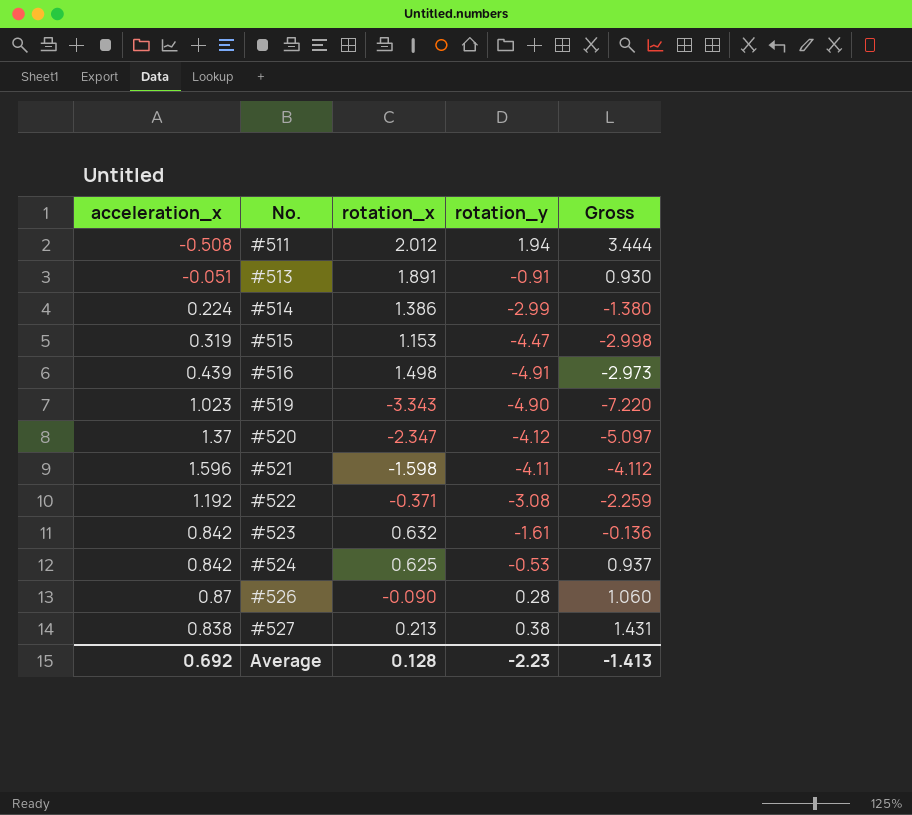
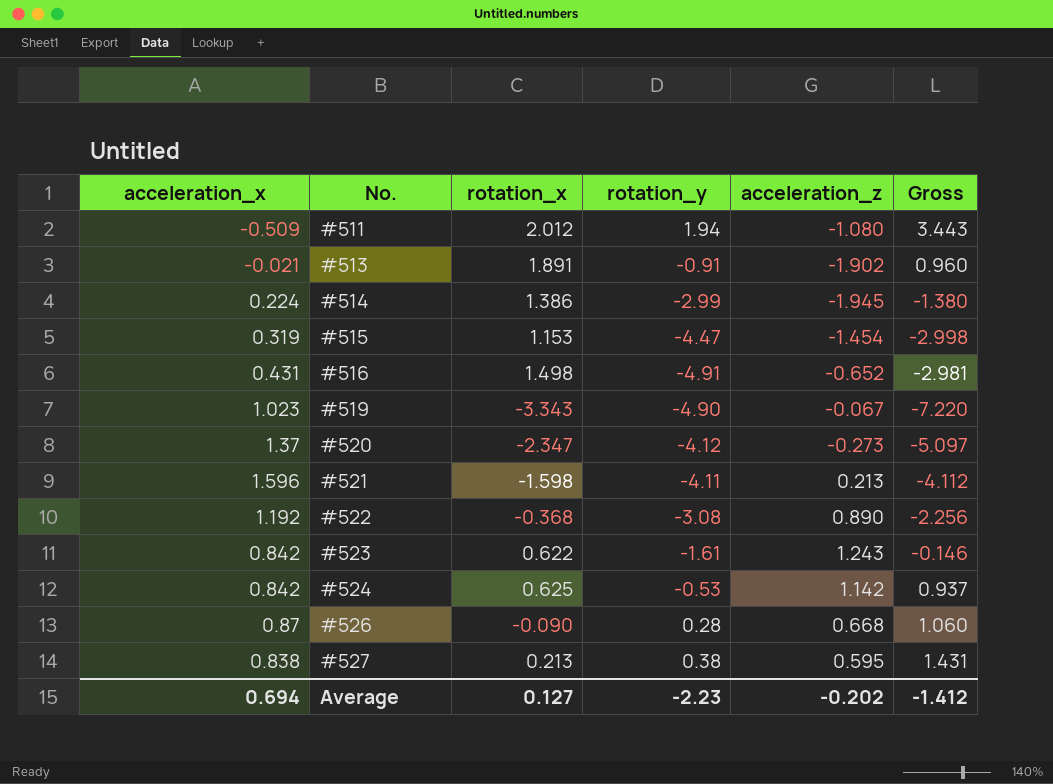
column acceleration_z | position: none -> 5
#511 | acceleration_x: -0.508 -> -0.509
#511 | Gross: 3.444 -> 3.443
#513 | acceleration_x: -0.051 -> -0.021
#513 | Gross: 0.930 -> 0.960
#516 | acceleration_x: 0.439 -> 0.431
#516 | Gross: -2.973 -> -2.981
#522 | rotation_x: -0.371 -> -0.368
#522 | Gross: -2.259 -> -2.256
#523 | rotation_x: 0.632 -> 0.622
#523 | Gross: -0.136 -> -0.146
Average | acceleration_x: 0.692 -> 0.694
Average | rotation_x: 0.128 -> 0.127
Average | Gross: -1.413 -> -1.412

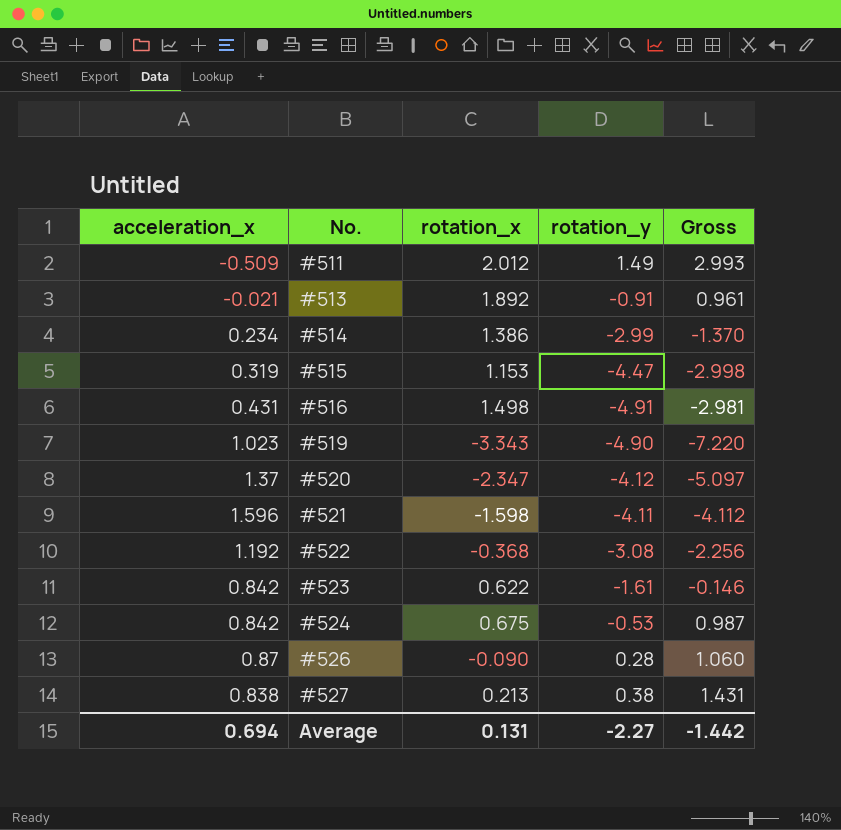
column acceleration_z | position: 5 -> none
#511 | rotation_y: 1.94 -> 1.49
#511 | Gross: 3.443 -> 2.993
#513 | rotation_x: 1.891 -> 1.892
#513 | Gross: 0.960 -> 0.961
#514 | acceleration_x: 0.224 -> 0.234
#514 | Gross: -1.380 -> -1.370
#524 | rotation_x: 0.625 -> 0.675
#524 | Gross: 0.937 -> 0.987
Average | rotation_x: 0.127 -> 0.131
Average | rotation_y: -2.23 -> -2.27
Average | Gross: -1.412 -> -1.442

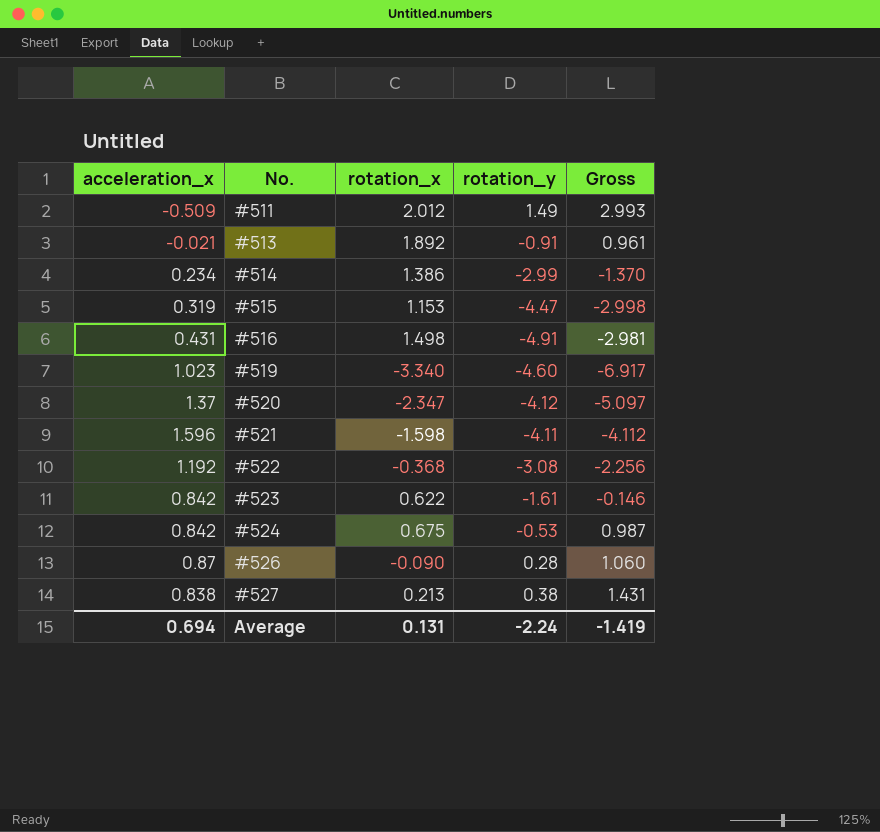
#519 | rotation_x: -3.343 -> -3.340
#519 | rotation_y: -4.90 -> -4.60
#519 | Gross: -7.220 -> -6.917
Average | rotation_y: -2.27 -> -2.24
Average | Gross: -1.442 -> -1.419

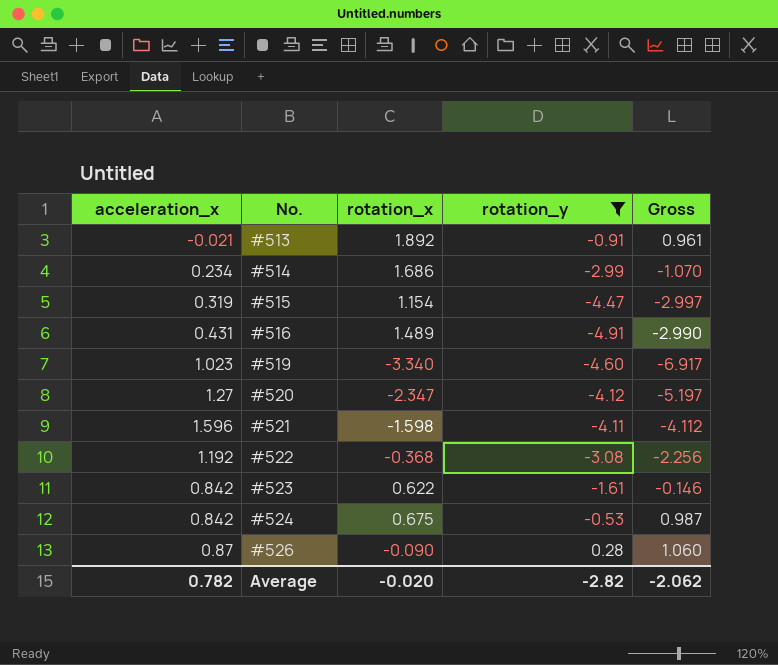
filter: none -> rotation_y <= 0.28
#514 | rotation_x: 1.386 -> 1.686
#514 | Gross: -1.370 -> -1.070
#515 | rotation_x: 1.153 -> 1.154
#515 | Gross: -2.998 -> -2.997
#516 | rotation_x: 1.498 -> 1.489
#516 | Gross: -2.981 -> -2.990
#520 | acceleration_x: 1.37 -> 1.27
#520 | Gross: -5.097 -> -5.197
Average | acceleration_x: 0.694 -> 0.782
Average | rotation_x: 0.131 -> -0.020
Average | rotation_y: -2.24 -> -2.82
Average | Gross: -1.419 -> -2.062

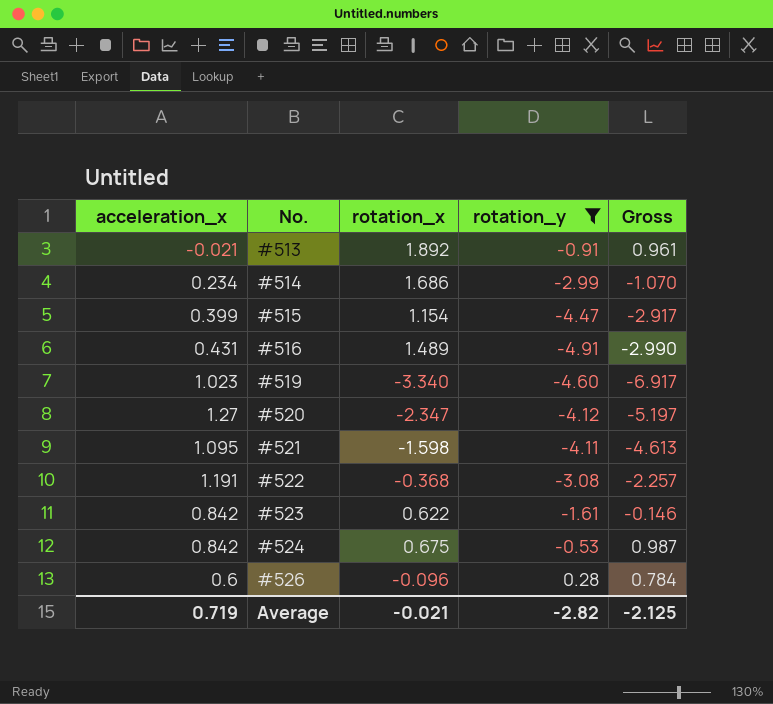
#515 | acceleration_x: 0.319 -> 0.399
#515 | Gross: -2.997 -> -2.917
#521 | acceleration_x: 1.596 -> 1.095
#521 | Gross: -4.112 -> -4.613
#522 | acceleration_x: 1.192 -> 1.191
#522 | Gross: -2.256 -> -2.257
#526 | acceleration_x: 0.87 -> 0.6
#526 | rotation_x: -0.090 -> -0.096
#526 | Gross: 1.060 -> 0.784
Average | acceleration_x: 0.782 -> 0.719
Average | rotation_x: -0.020 -> -0.021
Average | Gross: -2.062 -> -2.125

